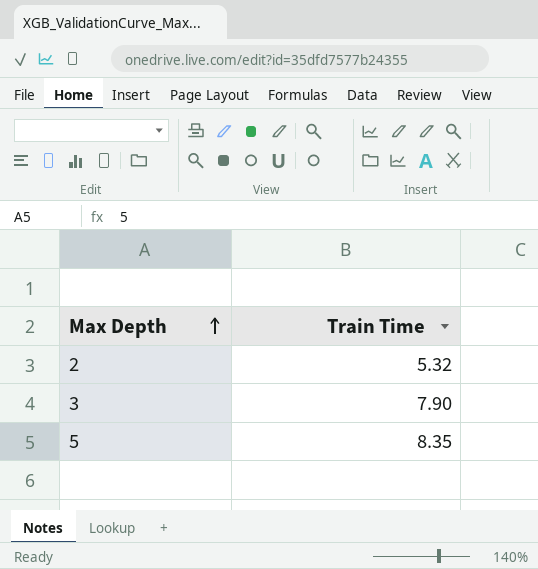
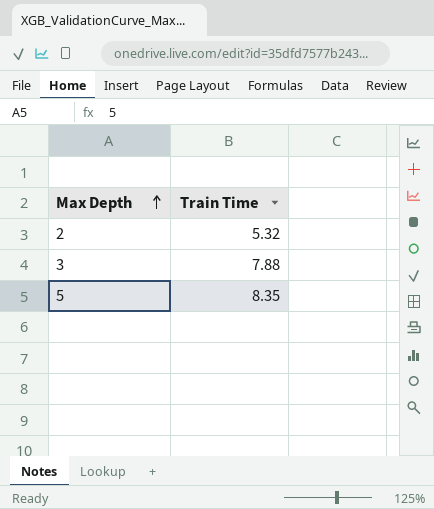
3 | Train Time: 7.90 -> 7.88

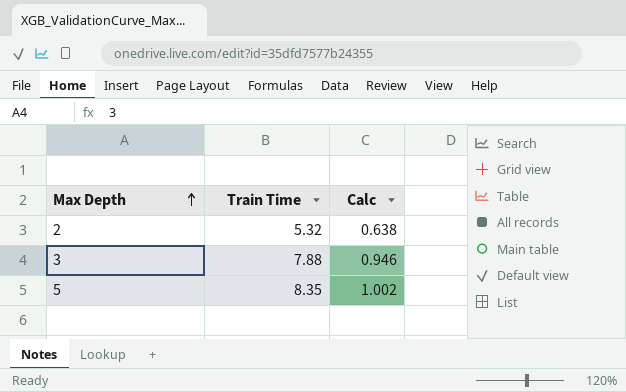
column Calc | formula: none -> [Train Time] * 0.12

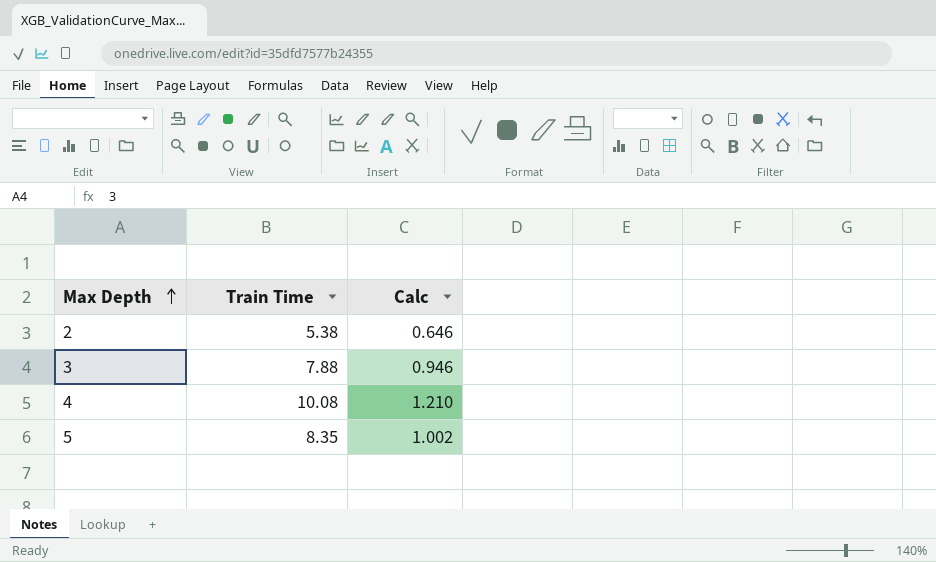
2 | Train Time: 5.32 -> 5.38
2 | Calc: 0.638 -> 0.646
row 4: none -> 10.08 | 1.210

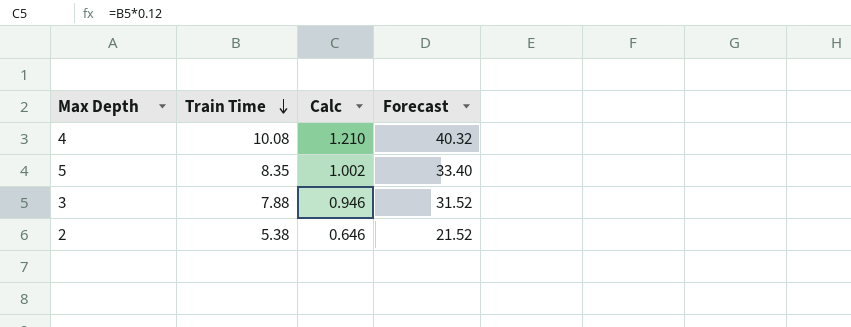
row order: Max Depth ascending -> Train Time descending
column Forecast | formula: none -> [Train Time] * 4

